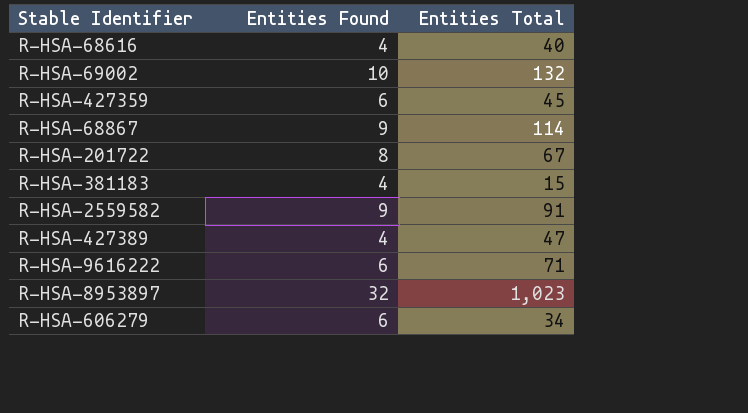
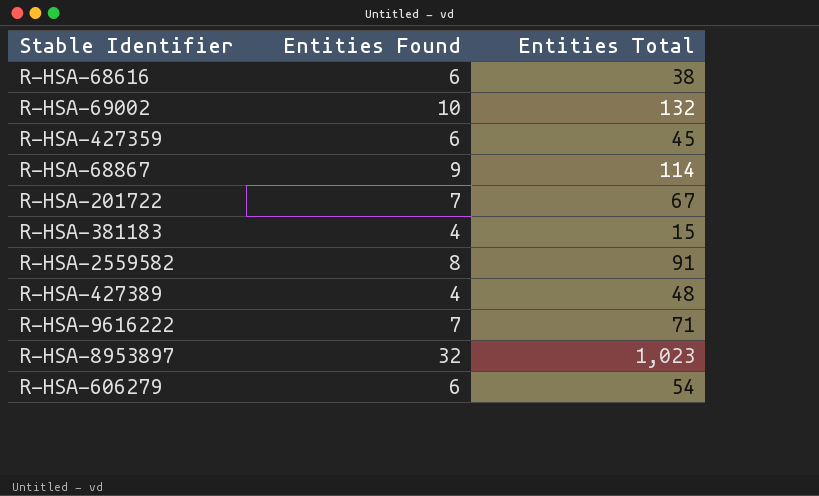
R-HSA-68616 | Entities Found: 4 -> 6
R-HSA-68616 | Entities Total: 40 -> 38
R-HSA-201722 | Entities Found: 8 -> 7
R-HSA-2559582 | Entities Found: 9 -> 8
R-HSA-427389 | Entities Total: 47 -> 48
R-HSA-9616222 | Entities Found: 6 -> 7
R-HSA-606279 | Entities Total: 34 -> 54

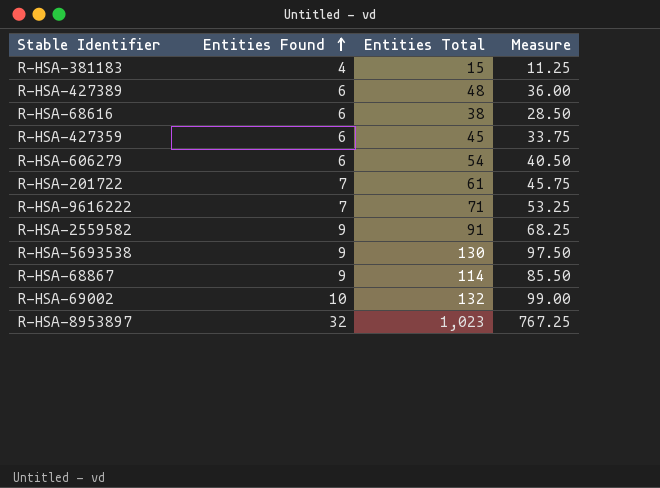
row order: none -> Entities Found ascending
column Measure | formula: none -> [Entities Total] * 0.75
R-HSA-427389 | Entities Found: 4 -> 6
R-HSA-201722 | Entities Total: 67 -> 61
R-HSA-2559582 | Entities Found: 8 -> 9
row R-HSA-5693538: none -> 9 | 130 | 97.50

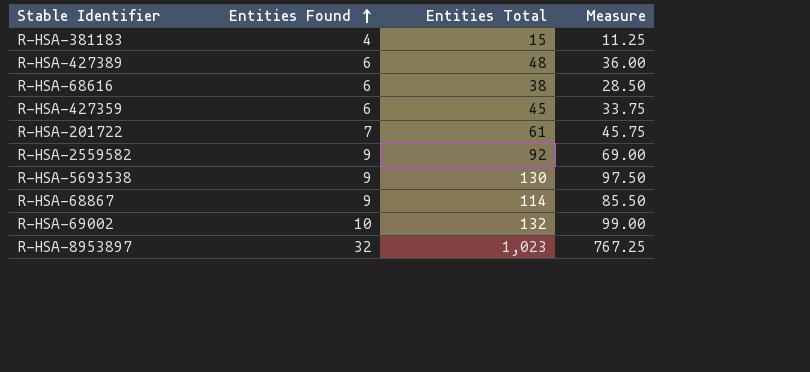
row R-HSA-606279: 6 | 54 | 40.50 -> none
row R-HSA-9616222: 7 | 71 | 53.25 -> none
R-HSA-2559582 | Entities Total: 91 -> 92
R-HSA-2559582 | Measure: 68.25 -> 69.00

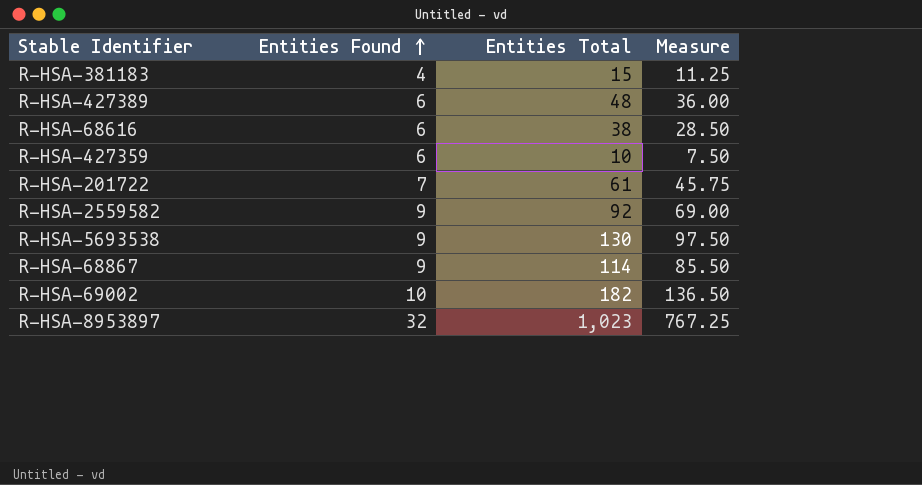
R-HSA-427359 | Entities Total: 45 -> 10
R-HSA-427359 | Measure: 33.75 -> 7.50
R-HSA-69002 | Entities Total: 132 -> 182
R-HSA-69002 | Measure: 99.00 -> 136.50

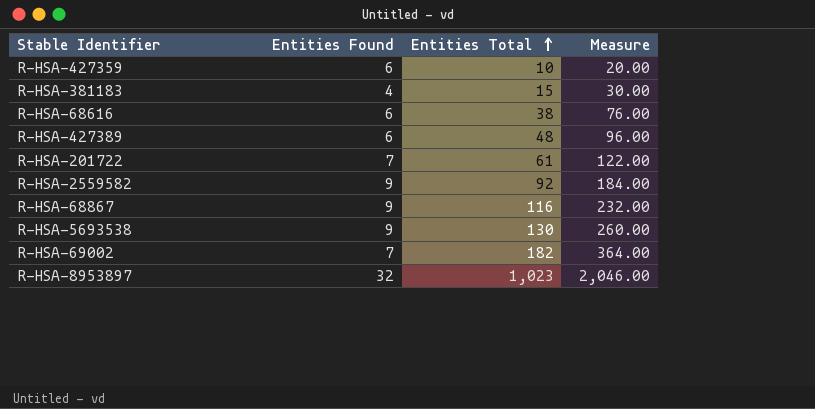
row order: Entities Found ascending -> Entities Total ascending
column Measure | formula: [Entities Total] * 0.75 -> [Entities Total] * 2
R-HSA-68867 | Entities Total: 114 -> 116
R-HSA-69002 | Entities Found: 10 -> 7

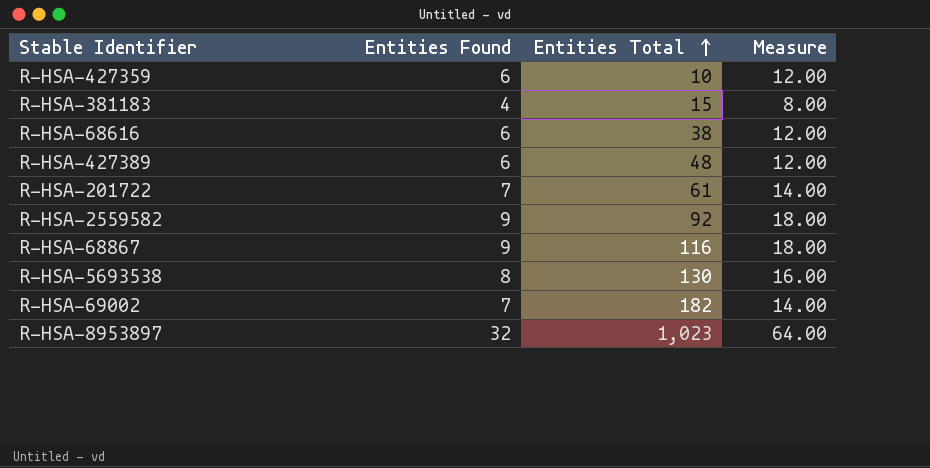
column Measure | formula: [Entities Total] * 2 -> [Entities Found] * 2
R-HSA-5693538 | Entities Found: 9 -> 8

